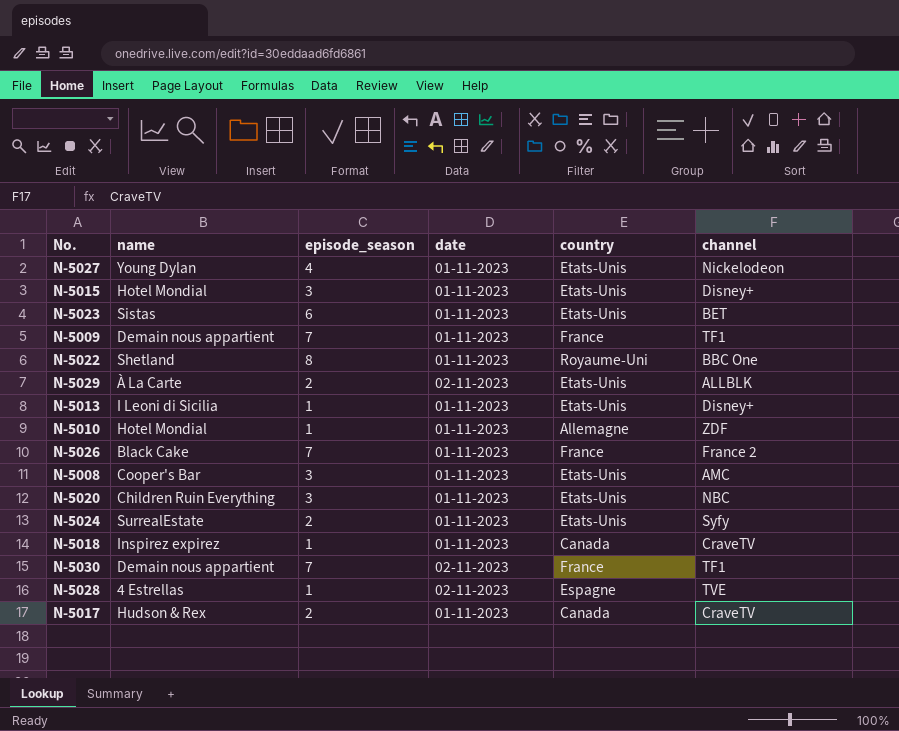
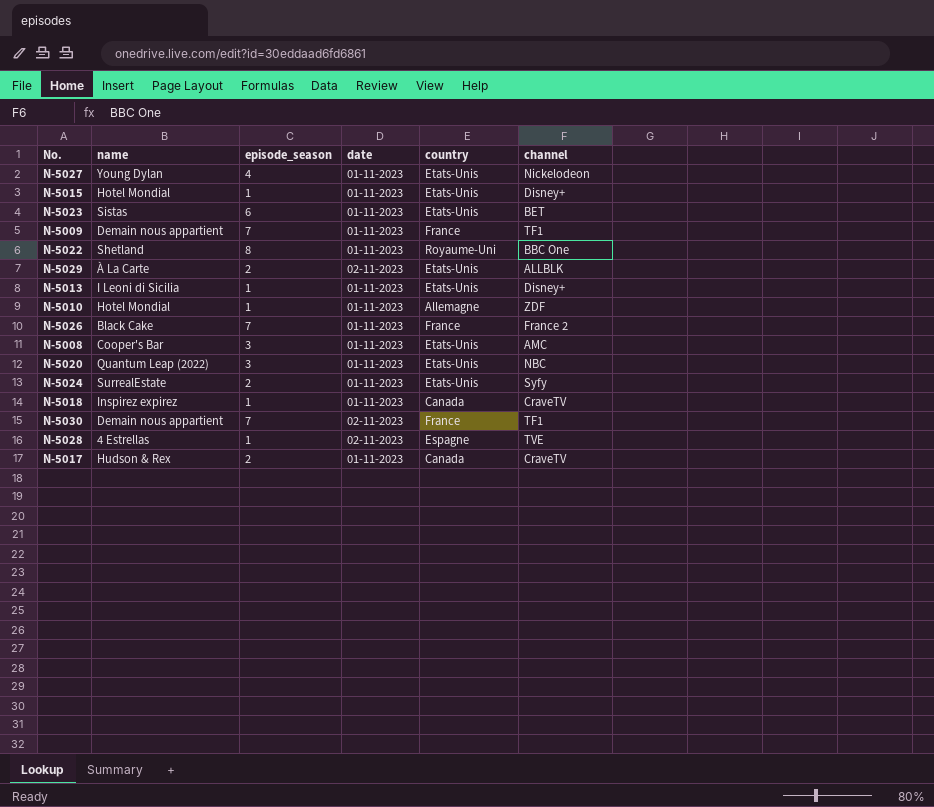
N-5015 | episode_season: 3 -> 1
N-5020 | name: Children Ruin Everything -> Quantum Leap (2022)

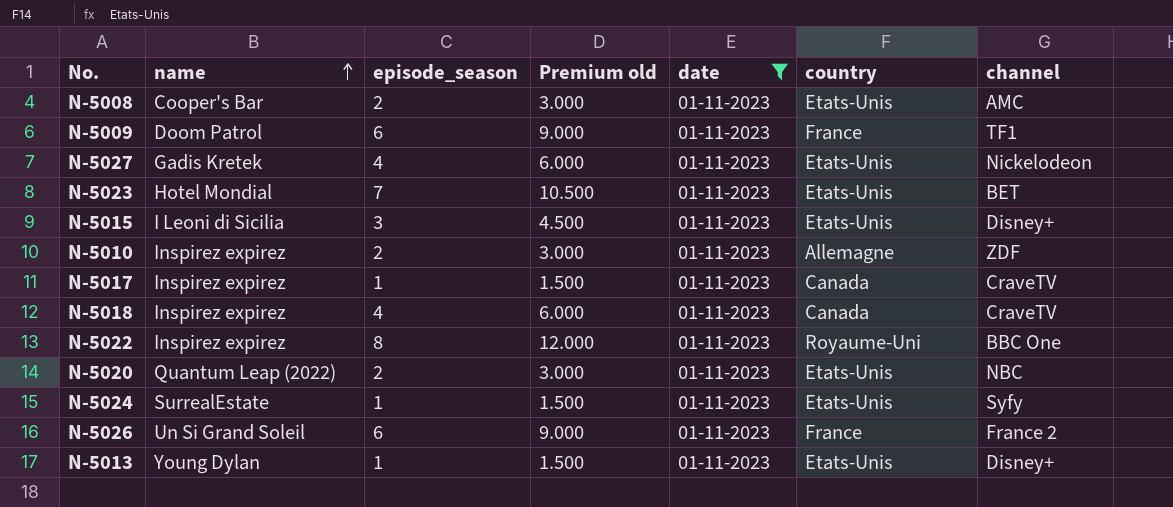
filter: none -> date = 01-11-2023
row order: none -> name ascending
column Premium old | formula: none -> [episode_season] * 1.5
N-5008 | episode_season: 3 -> 2
N-5009 | name: Demain nous appartient -> Doom Patrol
N-5009 | episode_season: 7 -> 6
N-5027 | name: Young Dylan -> Gadis Kretek
N-5023 | name: Sistas -> Hotel Mondial
N-5023 | episode_season: 6 -> 7
N-5015 | name: Hotel Mondial -> I Leoni di Sicilia
N-5015 | episode_season: 1 -> 3
N-5010 | name: Hotel Mondial -> Inspirez expirez
N-5010 | episode_season: 1 -> 2
N-5017 | name: Hudson & Rex -> Inspirez expirez
N-5017 | episode_season: 2 -> 1
N-5018 | episode_season: 1 -> 4
N-5022 | name: Shetland -> Inspirez expirez
N-5020 | episode_season: 3 -> 2
N-5024 | episode_season: 2 -> 1
N-5026 | name: Black Cake -> Un Si Grand Soleil
N-5026 | episode_season: 7 -> 6
N-5013 | name: I Leoni di Sicilia -> Young Dylan

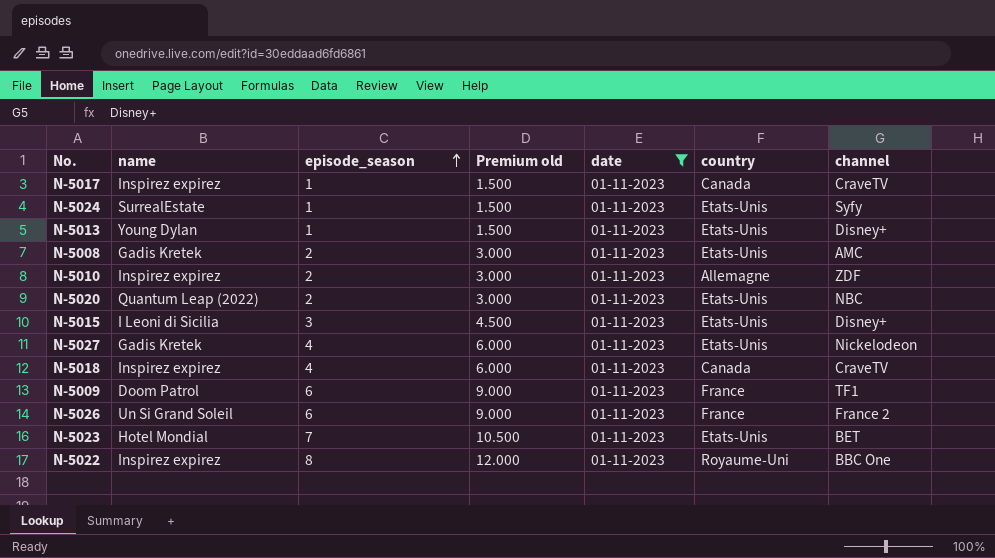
row order: name ascending -> episode_season ascending
N-5008 | name: Cooper's Bar -> Gadis Kretek

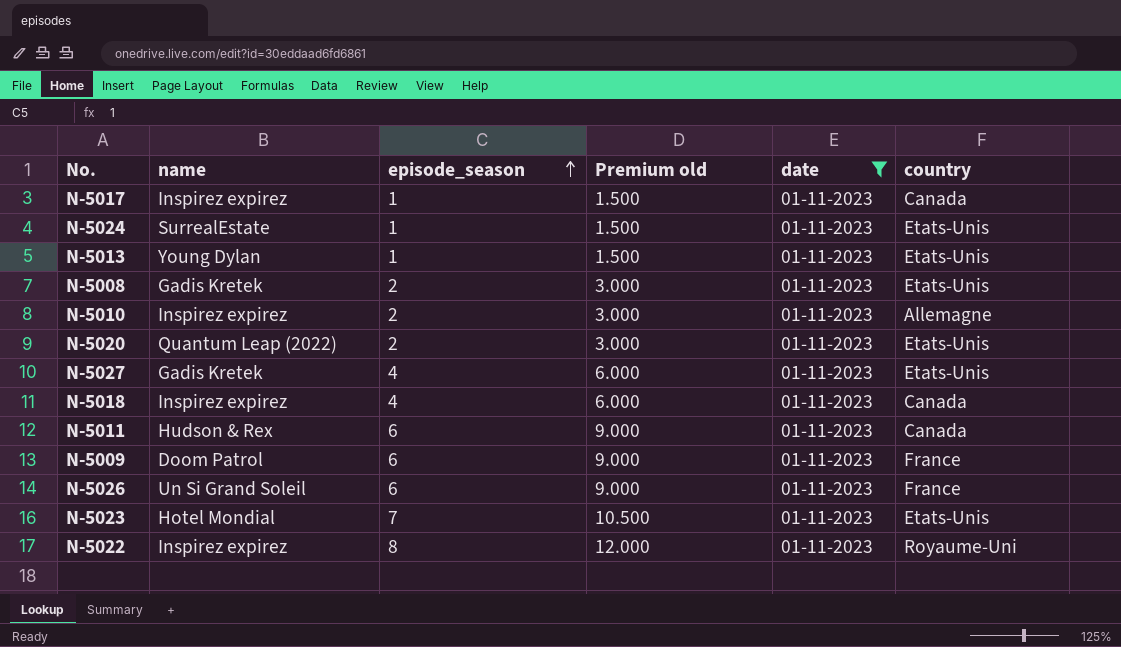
column channel | position: 7 -> none
row N-5015: I Leoni di Sicilia | 3 | 4.500 | 01-11-2023 | Etats-Unis | Disney+ -> none
row N-5011: none -> Hudson & Rex | 6 | 9.000 | 01-11-2023 | Canada

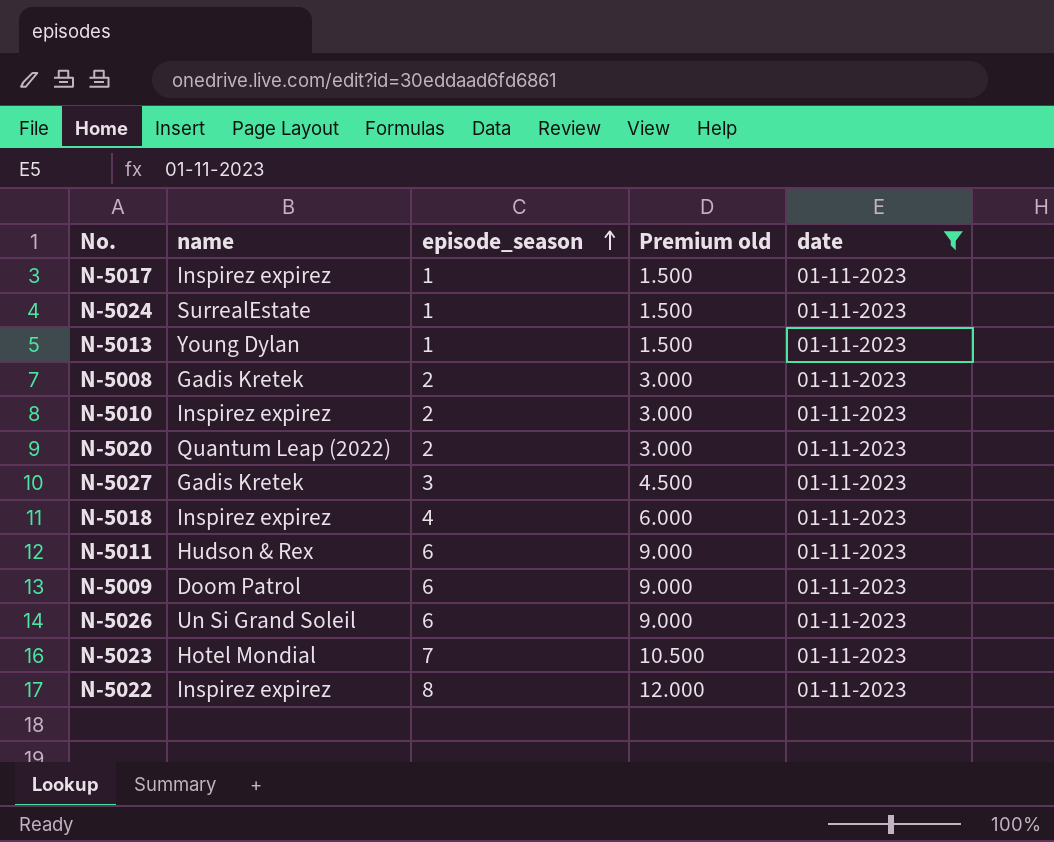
column country | position: 6 -> none
N-5027 | episode_season: 4 -> 3
N-5027 | Premium old: 6.000 -> 4.500

